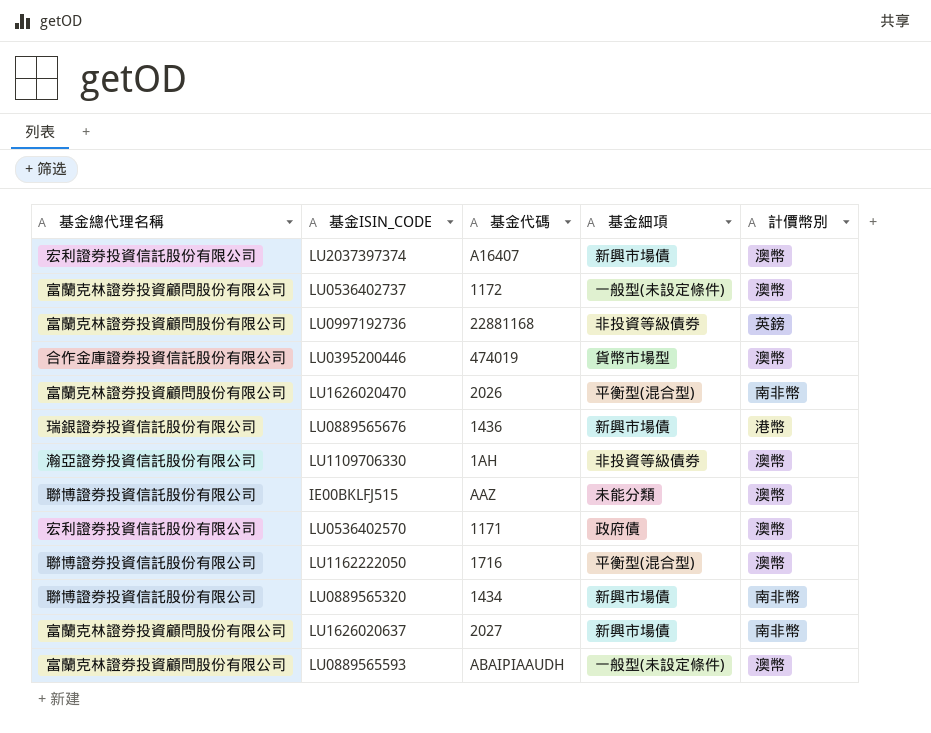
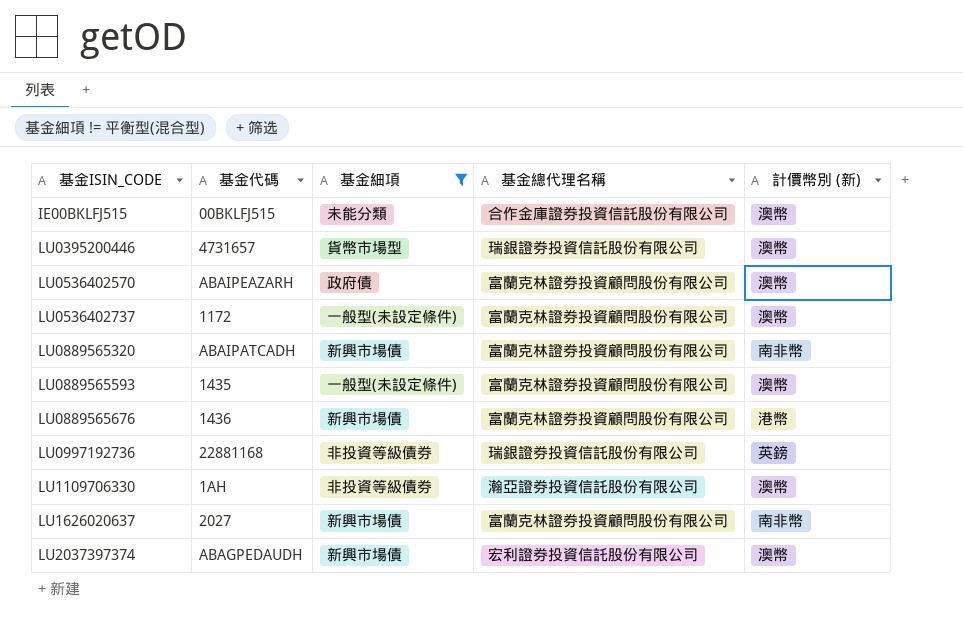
filter: none -> 基金細項 != 平衡型(混合型)
row order: none -> 基金ISIN_CODE ascending
column 基金總代理名稱 | position: 1 -> 4
column name: 計價幣別 -> 計價幣別 (新)
IE00BKLFJ515 | 基金代碼: AAZ -> 00BKLFJ515
IE00BKLFJ515 | 基金總代理名稱: 聯博證券投資信託股份有限公司 -> 合作金庫證券投資信託股份有限公司
LU0395200446 | 基金代碼: 474019 -> 4731657
LU0395200446 | 基金總代理名稱: 合作金庫證券投資信託股份有限公司 -> 瑞銀證券投資信託股份有限公司
LU0536402570 | 基金代碼: 1171 -> ABAIPEAZARH
LU0536402570 | 基金總代理名稱: 宏利證券投資信託股份有限公司 -> 富蘭克林證券投資顧問股份有限公司
LU0889565320 | 基金代碼: 1434 -> ABAIPATCADH
LU0889565320 | 基金總代理名稱: 聯博證券投資信託股份有限公司 -> 富蘭克林證券投資顧問股份有限公司
LU0889565593 | 基金代碼: ABAIPIAAUDH -> 1435
LU0889565676 | 基金總代理名稱: 瑞銀證券投資信託股份有限公司 -> 富蘭克林證券投資顧問股份有限公司
LU0997192736 | 基金總代理名稱: 富蘭克林證券投資顧問股份有限公司 -> 瑞銀證券投資信託股份有限公司
LU2037397374 | 基金代碼: A16407 -> ABAGPEDAUDH

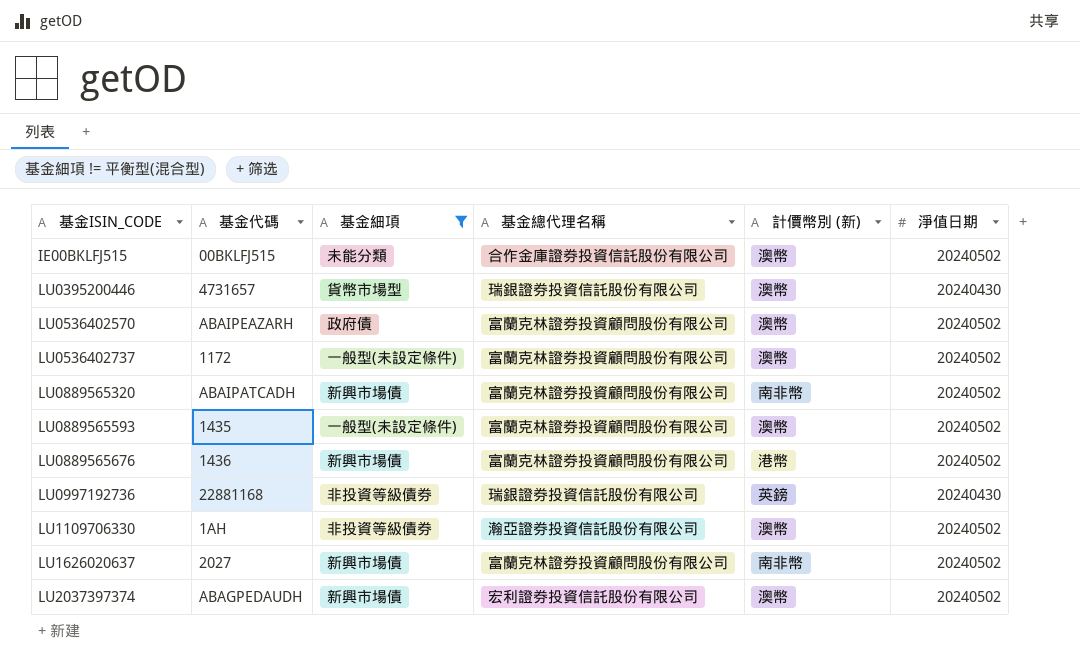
column 淨值日期 | position: none -> 6

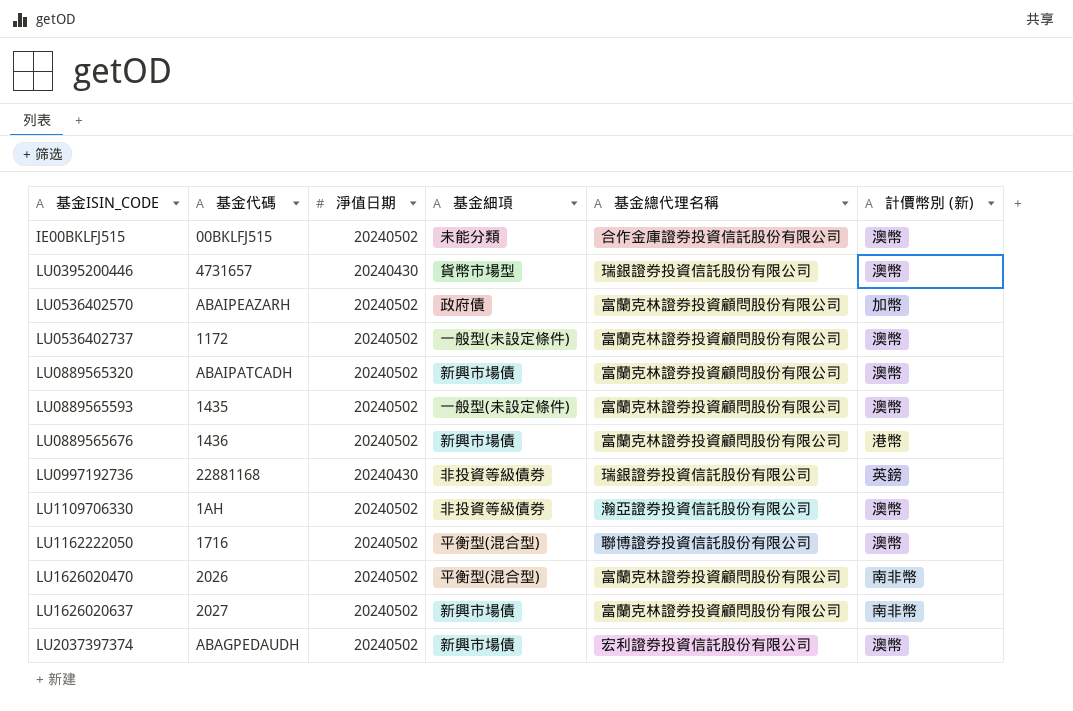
filter: 基金細項 != 平衡型(混合型) -> none
column 淨值日期 | position: 6 -> 3
LU0536402570 | 計價幣別 (新): 澳幣 -> 加幣
LU0889565320 | 計價幣別 (新): 南非幣 -> 澳幣

